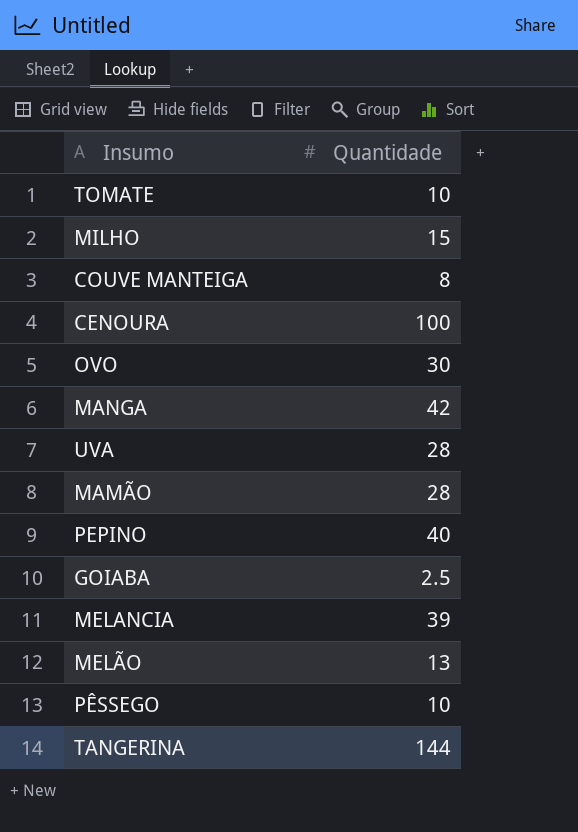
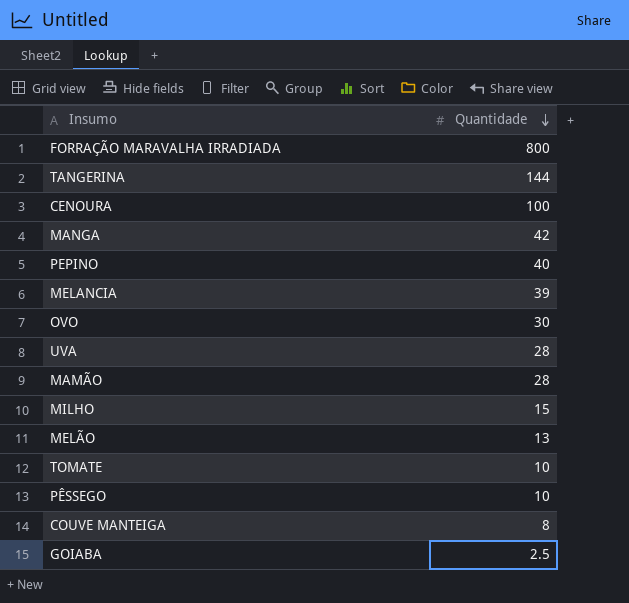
row order: none -> Quantidade descending
row FORRAÇÃO MARAVALHA IRRADIADA: none -> 800

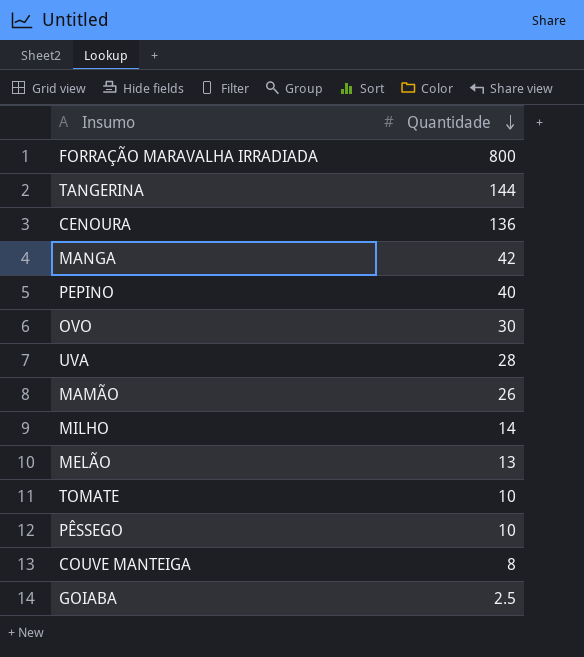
row MELANCIA: 39 -> none
CENOURA | Quantidade: 100 -> 136
MAMÃO | Quantidade: 28 -> 26
MILHO | Quantidade: 15 -> 14

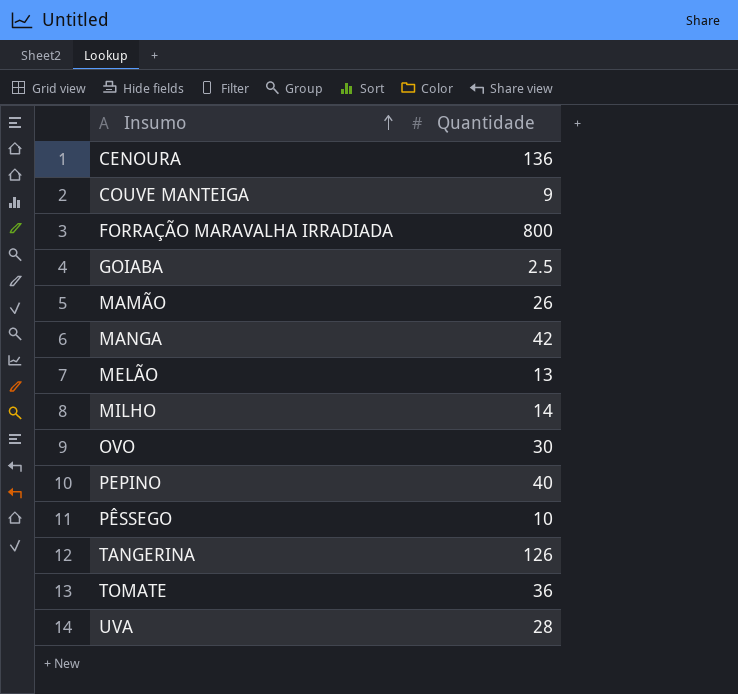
row order: Quantidade descending -> Insumo ascending
COUVE MANTEIGA | Quantidade: 8 -> 9
TANGERINA | Quantidade: 144 -> 126
TOMATE | Quantidade: 10 -> 36

